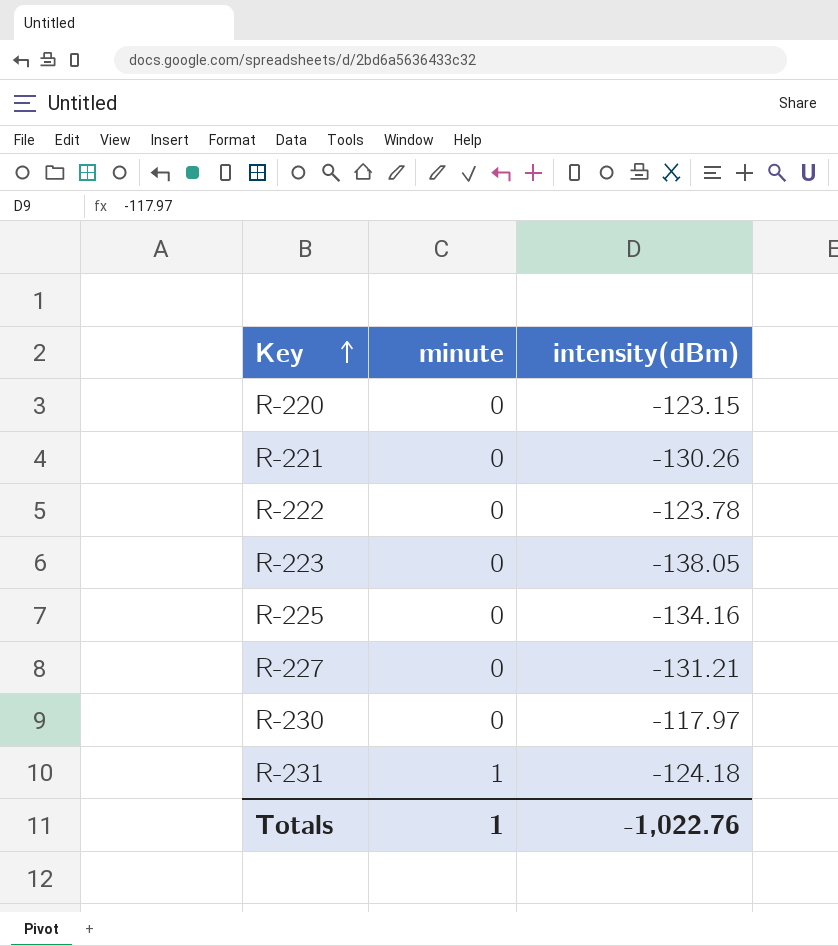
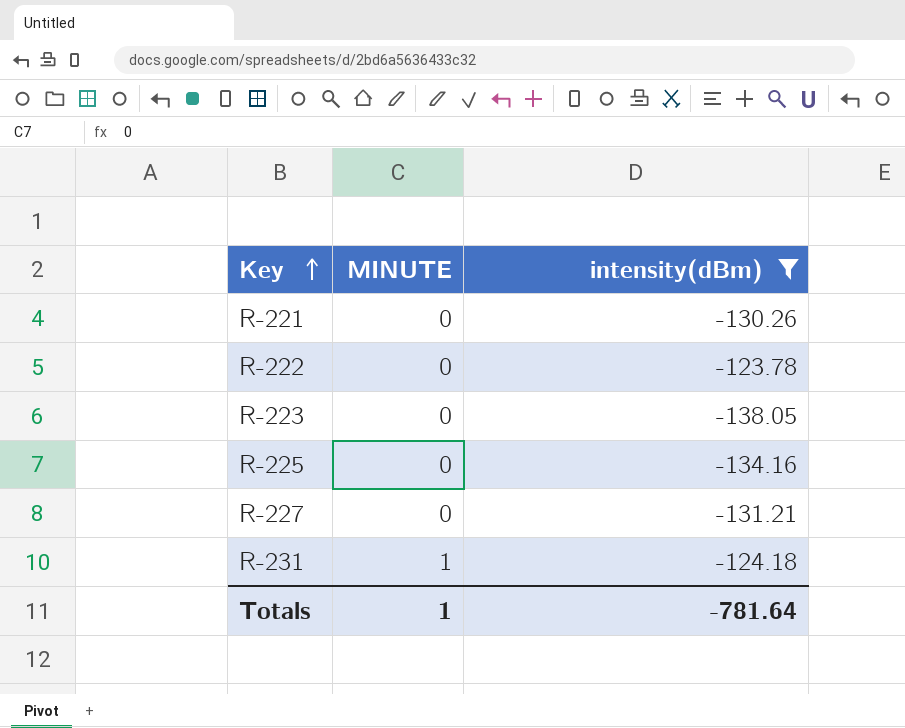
filter: none -> intensity(dBm) <= -123.78
column name: minute -> MINUTE
Totals | intensity(dBm): -1,022.76 -> -781.64

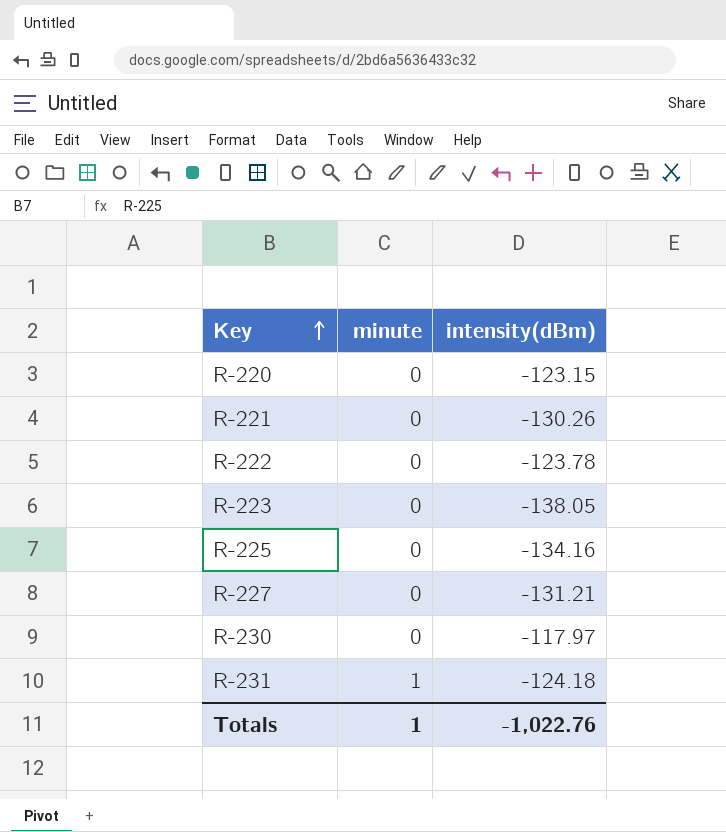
filter: intensity(dBm) <= -123.78 -> none
column name: MINUTE -> minute
Totals | intensity(dBm): -781.64 -> -1,022.76

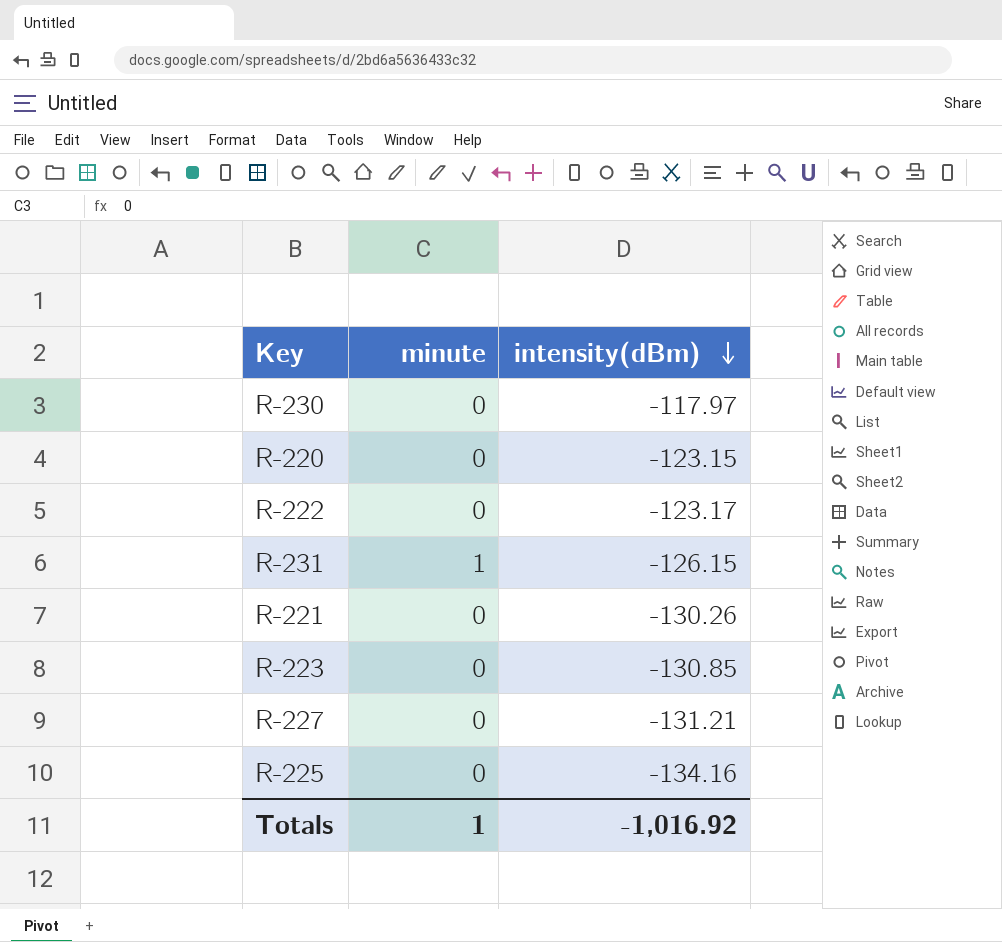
row order: Key ascending -> intensity(dBm) descending
R-222 | intensity(dBm): -123.78 -> -123.17
R-231 | intensity(dBm): -124.18 -> -126.15
R-223 | intensity(dBm): -138.05 -> -130.85
Totals | intensity(dBm): -1,022.76 -> -1,016.92

